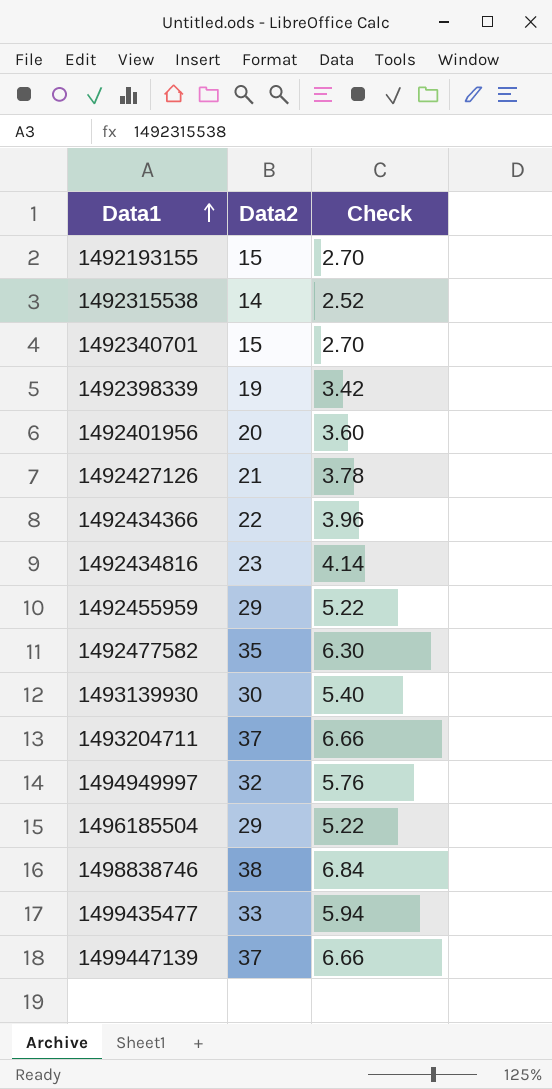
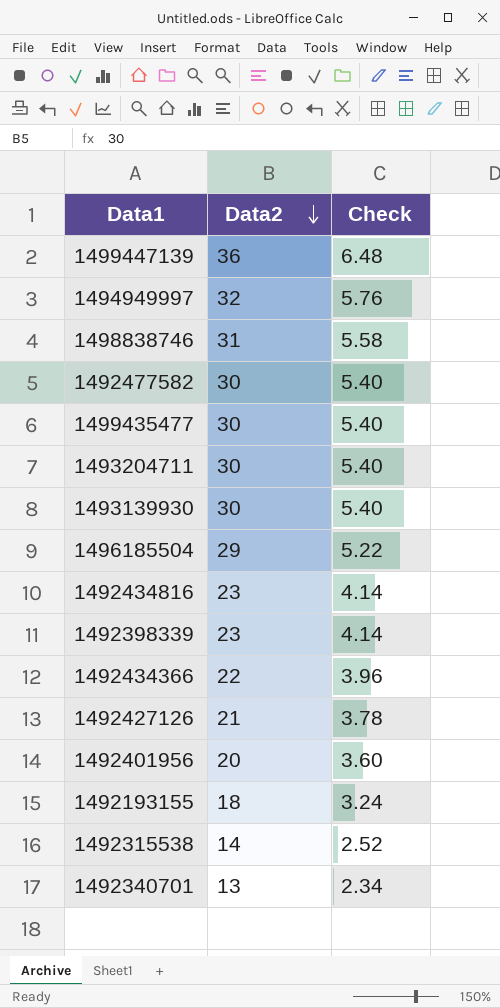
row order: Data1 ascending -> Data2 descending
row 1492455959: 29 | 5.22 -> none
1499447139 | Data2: 37 -> 36
1499447139 | Check: 6.66 -> 6.48
1498838746 | Data2: 38 -> 31
1498838746 | Check: 6.84 -> 5.58
1492477582 | Data2: 35 -> 30
1492477582 | Check: 6.30 -> 5.40
1499435477 | Data2: 33 -> 30
1499435477 | Check: 5.94 -> 5.40
1493204711 | Data2: 37 -> 30
1493204711 | Check: 6.66 -> 5.40
1492398339 | Data2: 19 -> 23
1492398339 | Check: 3.42 -> 4.14
1492193155 | Data2: 15 -> 18
1492193155 | Check: 2.70 -> 3.24
1492340701 | Data2: 15 -> 13
1492340701 | Check: 2.70 -> 2.34

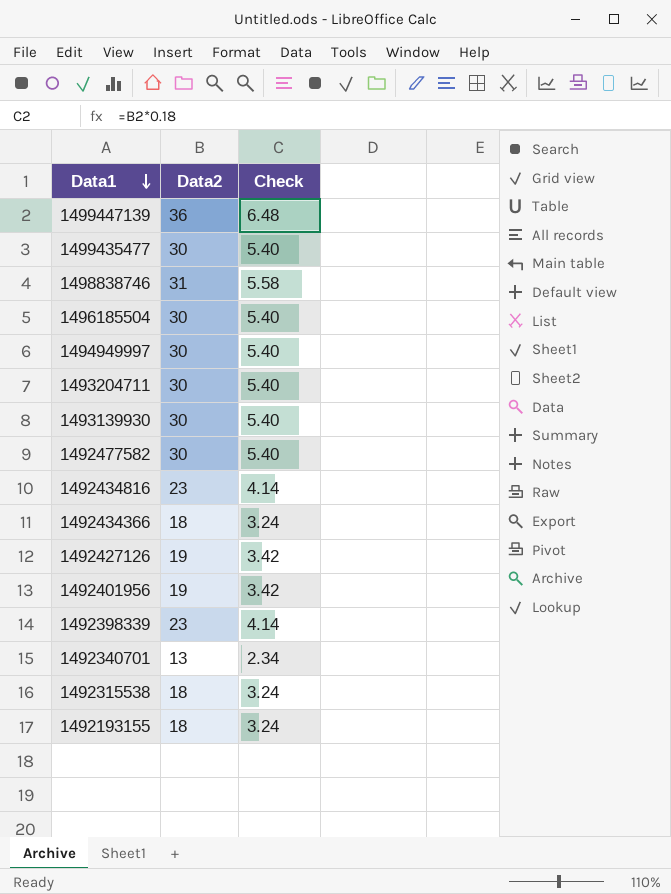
row order: Data2 descending -> Data1 descending
1496185504 | Data2: 29 -> 30
1496185504 | Check: 5.22 -> 5.40
1494949997 | Data2: 32 -> 30
1494949997 | Check: 5.76 -> 5.40
1492434366 | Data2: 22 -> 18
1492434366 | Check: 3.96 -> 3.24
1492427126 | Data2: 21 -> 19
1492427126 | Check: 3.78 -> 3.42
1492401956 | Data2: 20 -> 19
1492401956 | Check: 3.60 -> 3.42
1492315538 | Data2: 14 -> 18
1492315538 | Check: 2.52 -> 3.24

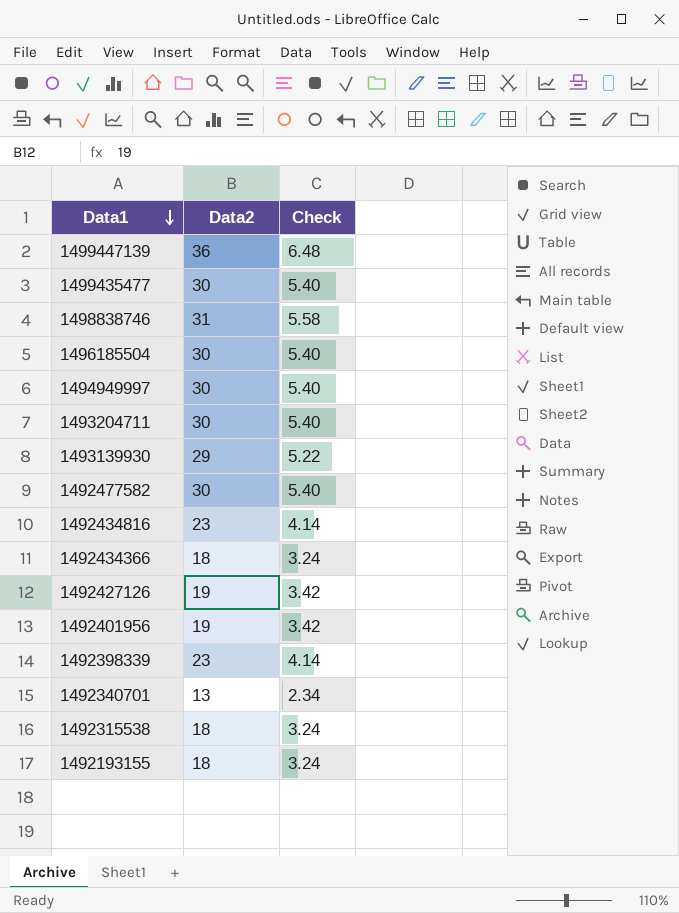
1493139930 | Data2: 30 -> 29
1493139930 | Check: 5.40 -> 5.22

